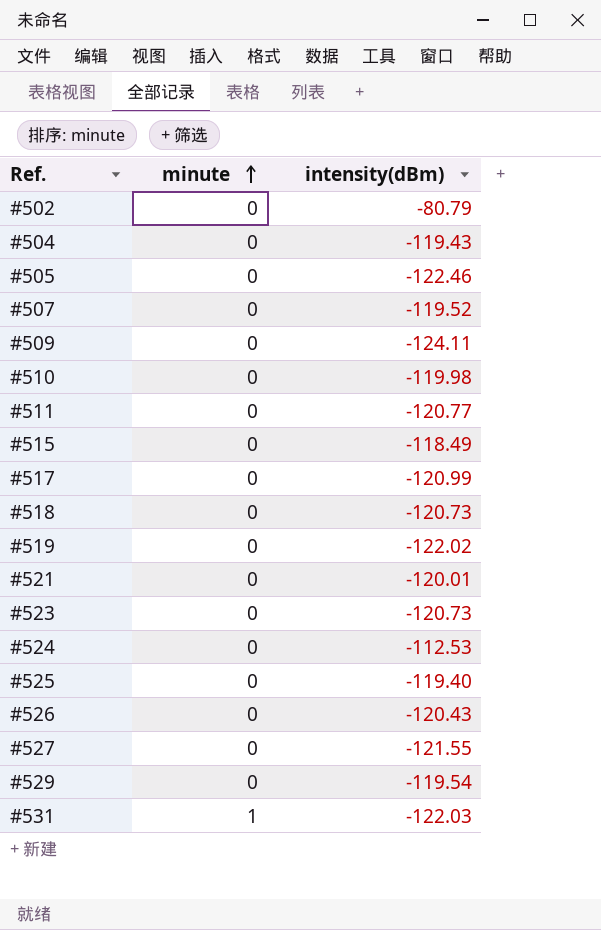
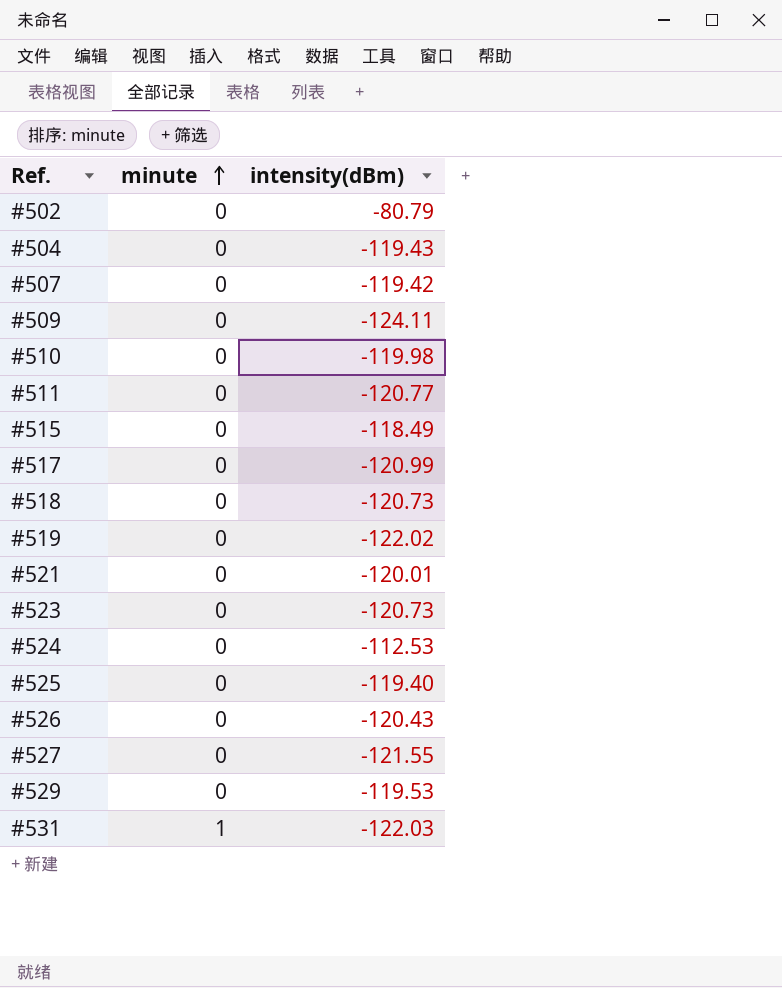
row #505: 0 | -122.46 -> none
#507 | intensity(dBm): -119.52 -> -119.42
#529 | intensity(dBm): -119.54 -> -119.53

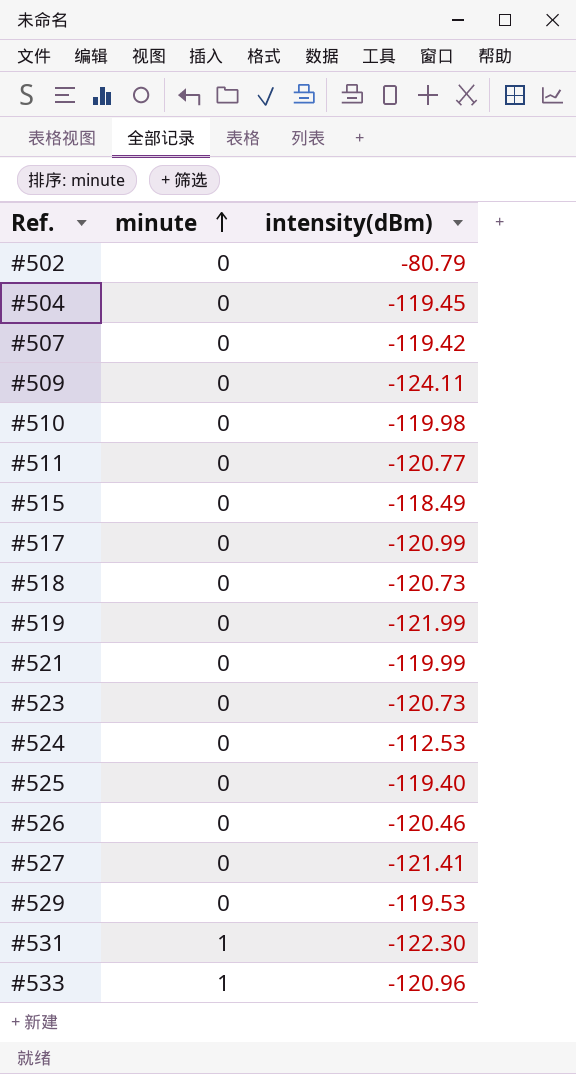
#504 | intensity(dBm): -119.43 -> -119.45
#519 | intensity(dBm): -122.02 -> -121.99
#521 | intensity(dBm): -120.01 -> -119.99
#526 | intensity(dBm): -120.43 -> -120.46
#527 | intensity(dBm): -121.55 -> -121.41
#531 | intensity(dBm): -122.03 -> -122.30
row #533: none -> 1 | -120.96

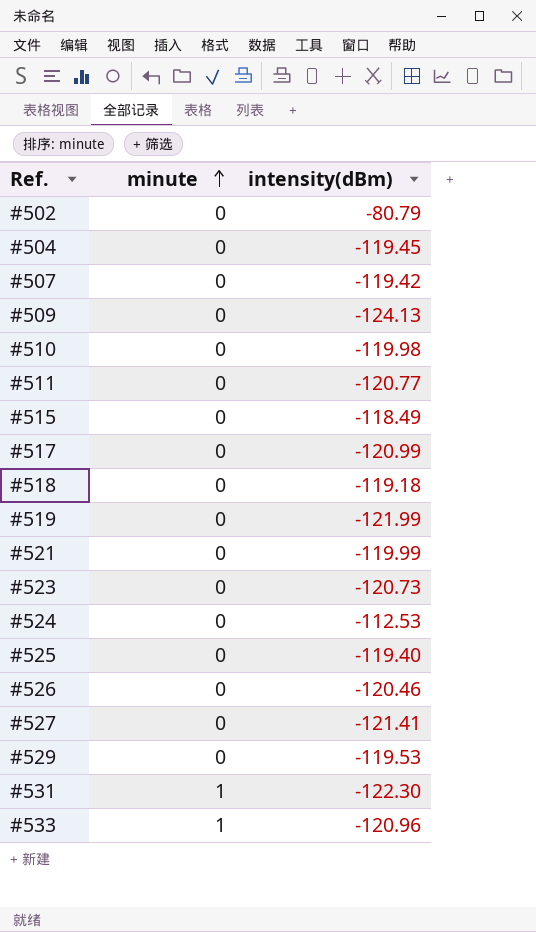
#509 | intensity(dBm): -124.11 -> -124.13
#518 | intensity(dBm): -120.73 -> -119.18

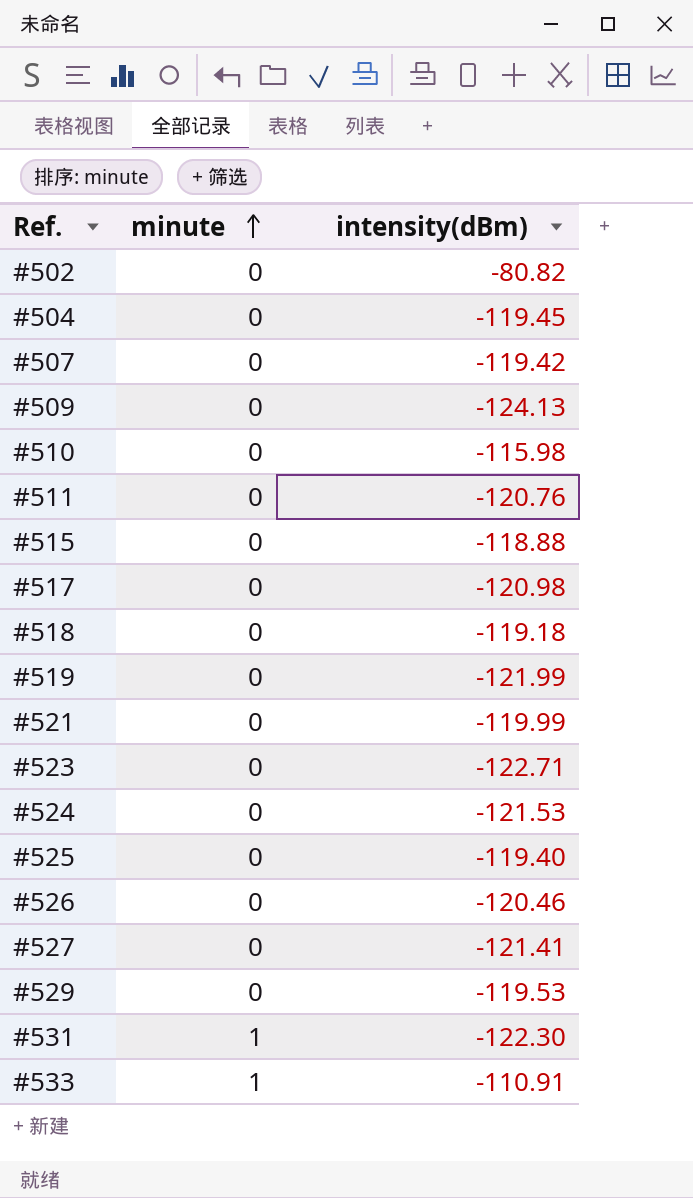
#502 | intensity(dBm): -80.79 -> -80.82
#510 | intensity(dBm): -119.98 -> -115.98
#511 | intensity(dBm): -120.77 -> -120.76
#515 | intensity(dBm): -118.49 -> -118.88
#517 | intensity(dBm): -120.99 -> -120.98
#523 | intensity(dBm): -120.73 -> -122.71
#524 | intensity(dBm): -112.53 -> -121.53
#533 | intensity(dBm): -120.96 -> -110.91

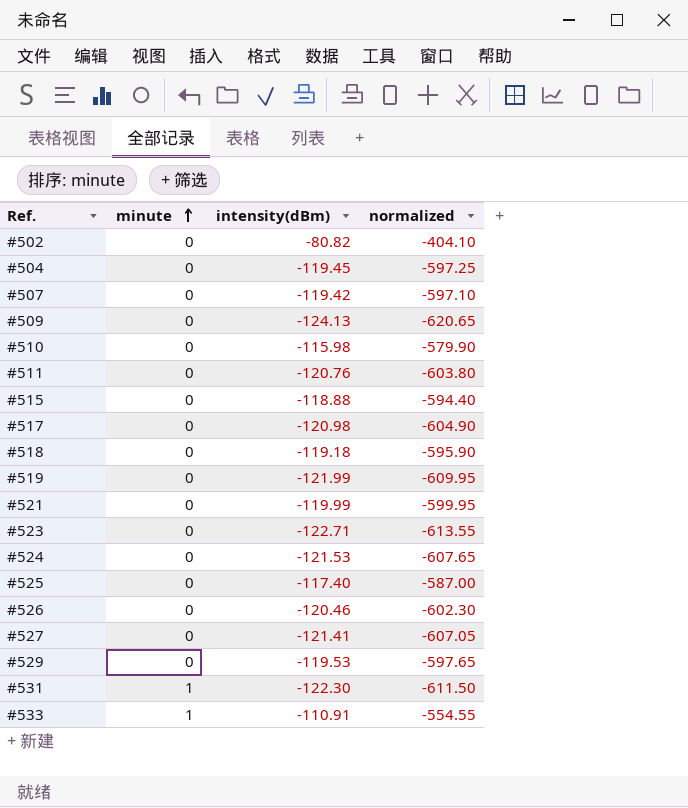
column normalized | formula: none -> [intensity(dBm)] * 5
#525 | intensity(dBm): -119.40 -> -117.40

